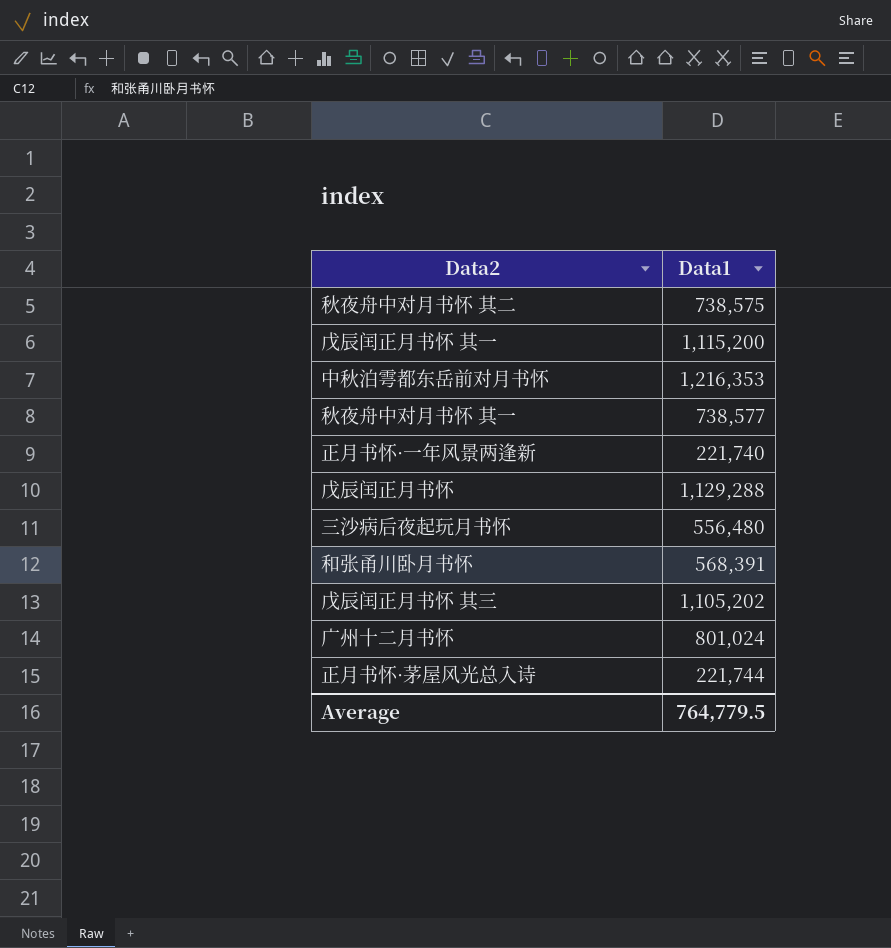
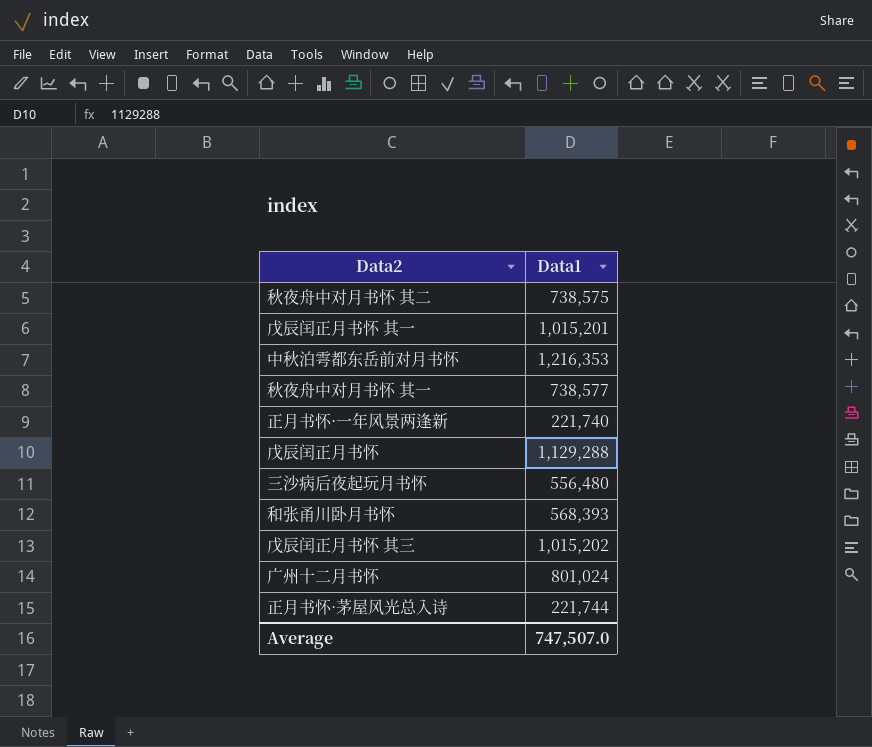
戊辰闰正月书怀 其一 | Data1: 1,115,200 -> 1,015,201
和张甬川卧月书怀 | Data1: 568,391 -> 568,393
戊辰闰正月书怀 其三 | Data1: 1,105,202 -> 1,015,202
Average | Data1: 764,779.5 -> 747,507.0

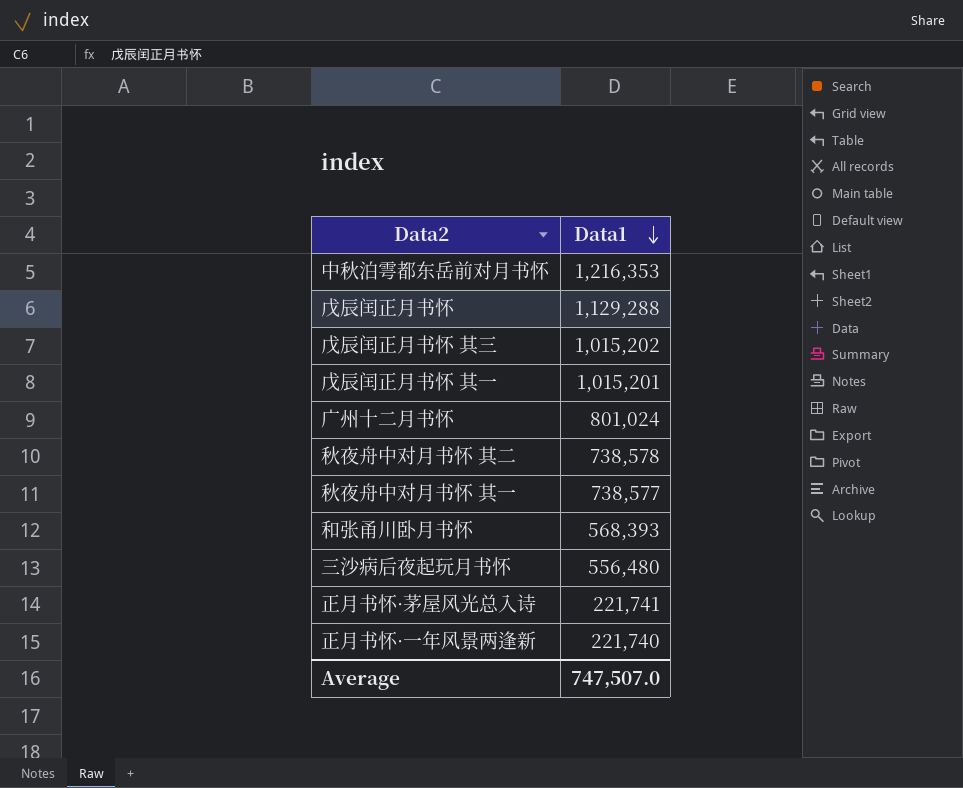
row order: none -> Data1 descending
秋夜舟中对月书怀 其二 | Data1: 738,575 -> 738,578
正月书怀·茅屋风光总入诗 | Data1: 221,744 -> 221,741

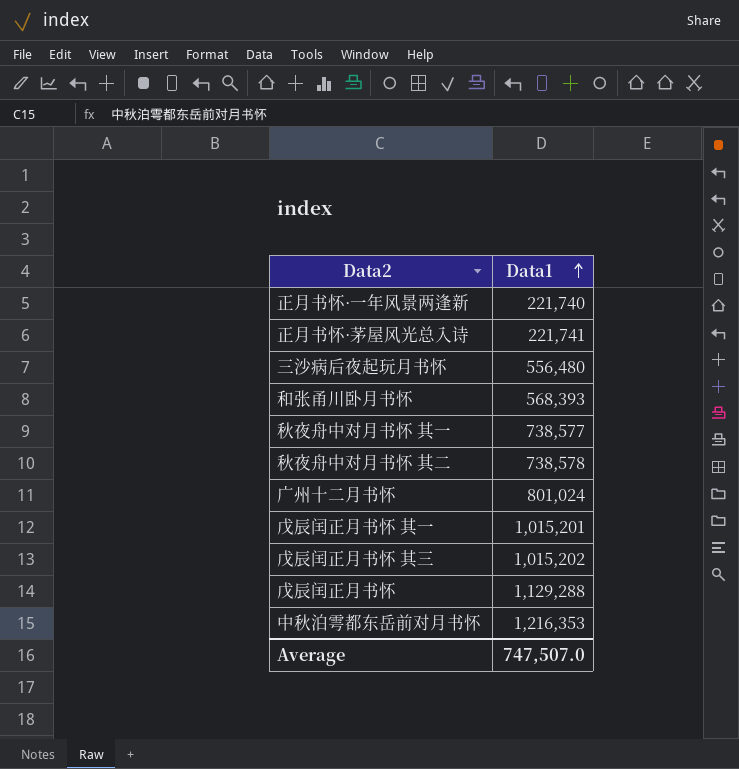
row order: Data1 descending -> Data1 ascending

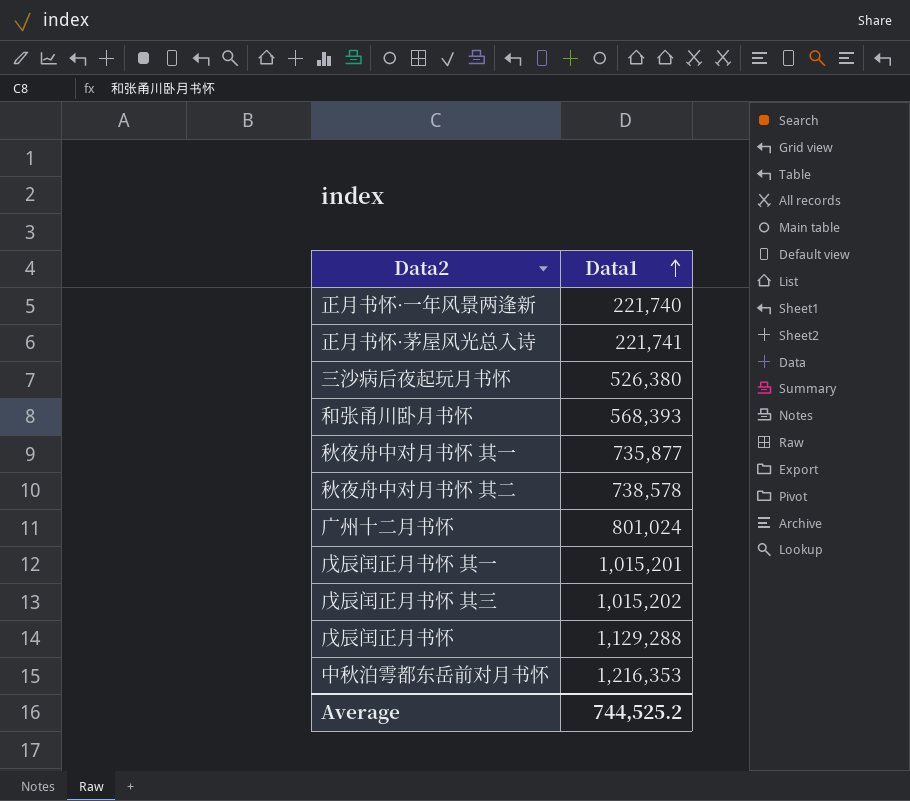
三沙病后夜起玩月书怀 | Data1: 556,480 -> 526,380
秋夜舟中对月书怀 其一 | Data1: 738,577 -> 735,877
Average | Data1: 747,507.0 -> 744,525.2

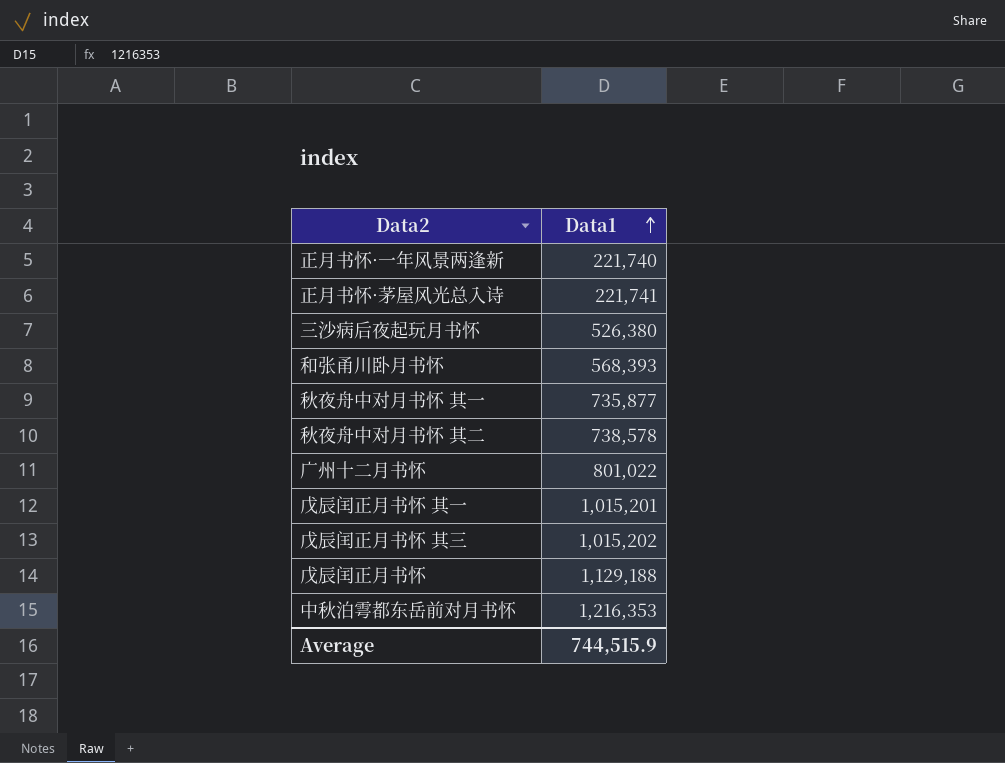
广州十二月书怀 | Data1: 801,024 -> 801,022
戊辰闰正月书怀 | Data1: 1,129,288 -> 1,129,188
Average | Data1: 744,525.2 -> 744,515.9

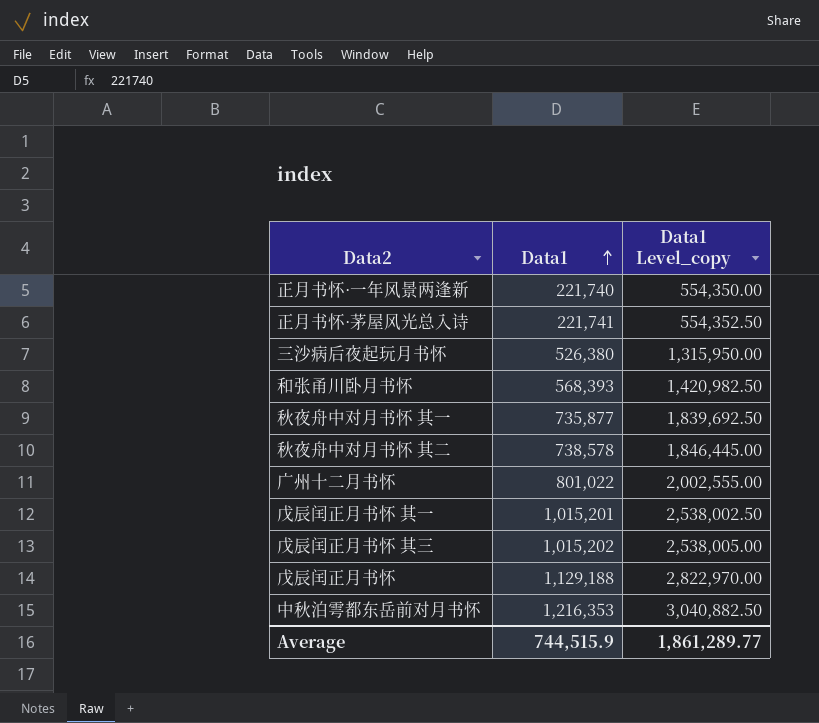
column Data1 Level_copy | formula: none -> [Data1] * 2.5

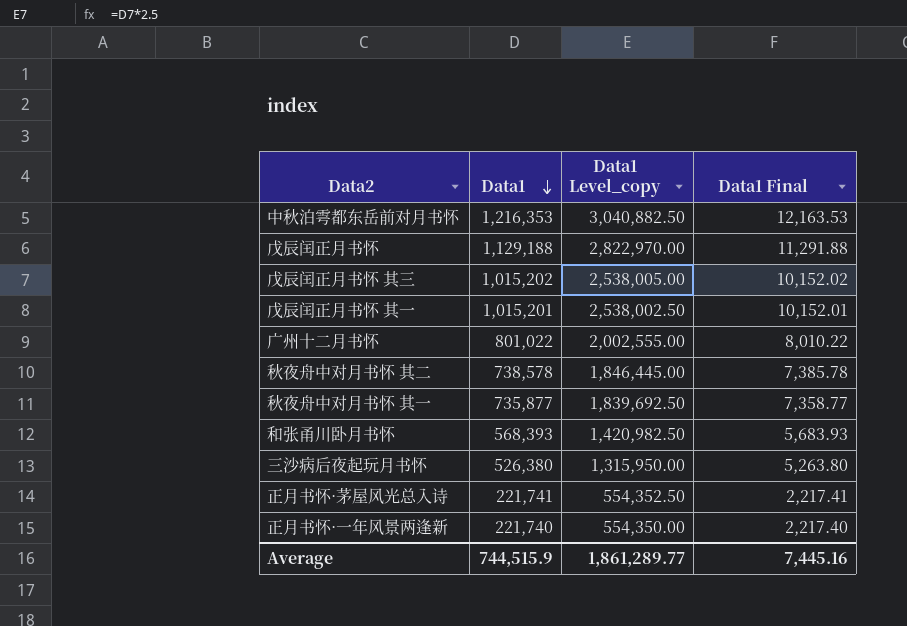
row order: Data1 ascending -> Data1 descending
column Data1 Final | formula: none -> [Data1] * 0.01

